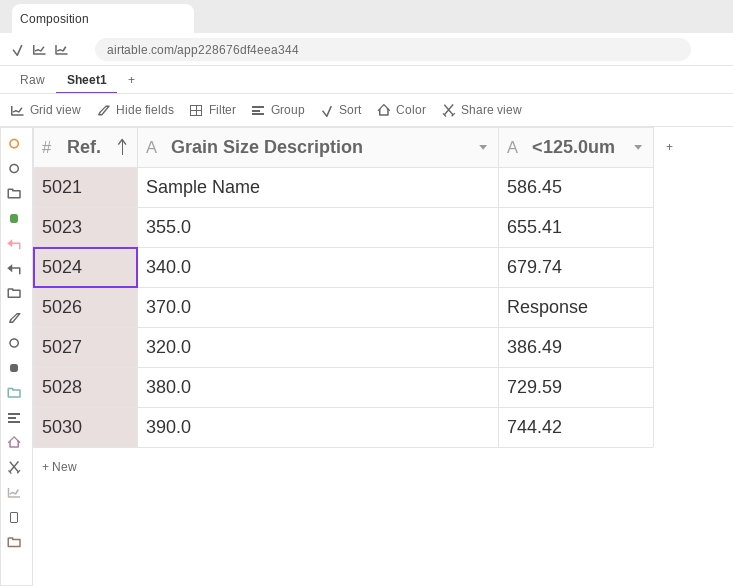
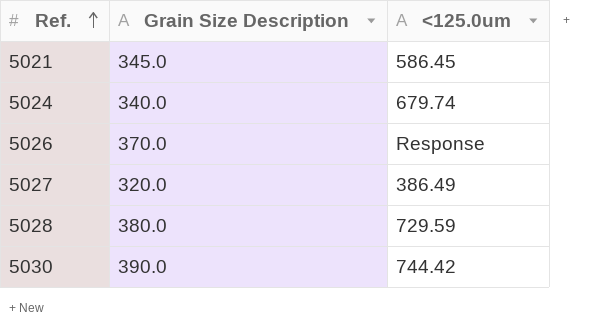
row 5023: 355.0 | 655.41 -> none
5021 | Grain Size Description: Sample Name -> 345.0

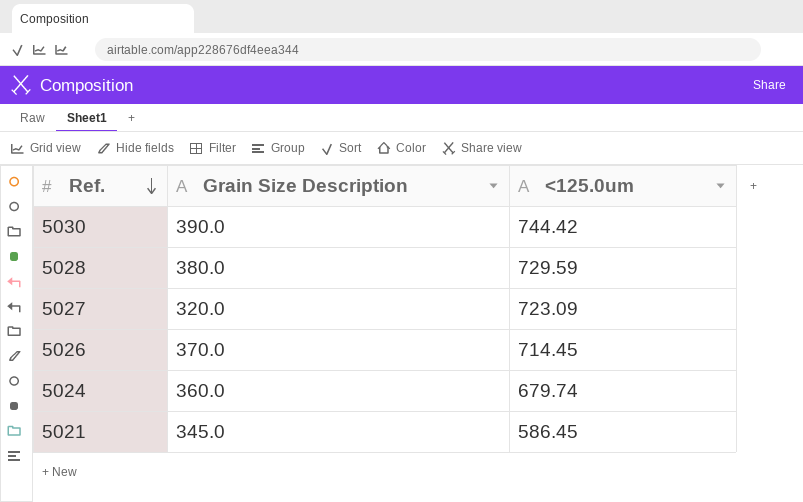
row order: Ref. ascending -> Ref. descending
5027 | <125.0um: 386.49 -> 723.09
5026 | <125.0um: Response -> 714.45
5024 | Grain Size Description: 340.0 -> 360.0

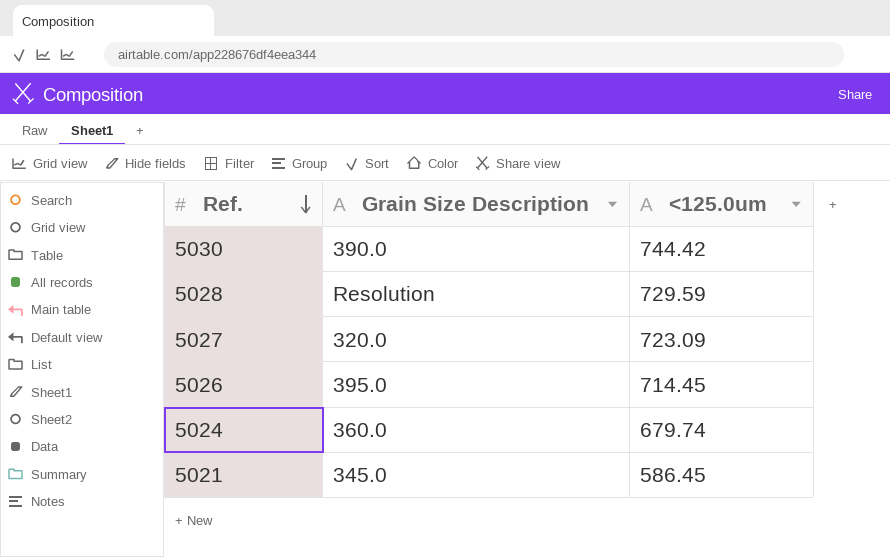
5028 | Grain Size Description: 380.0 -> Resolution
5026 | Grain Size Description: 370.0 -> 395.0

